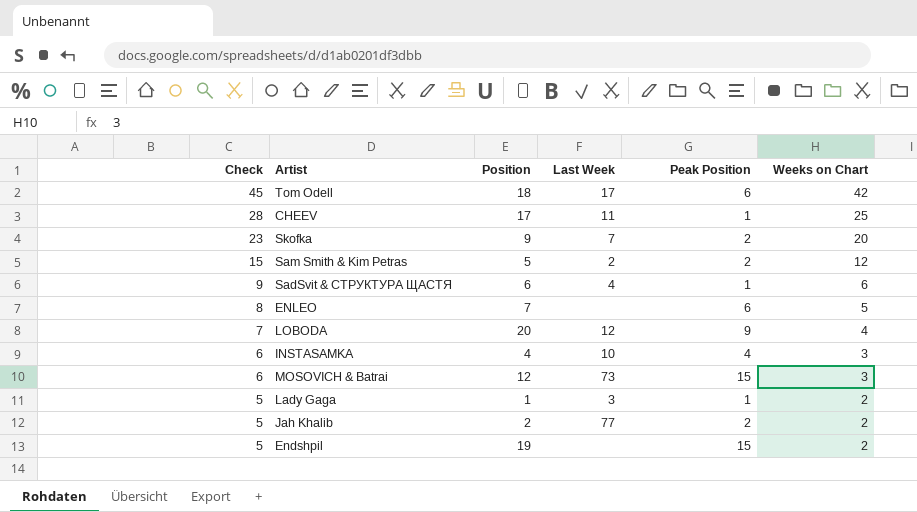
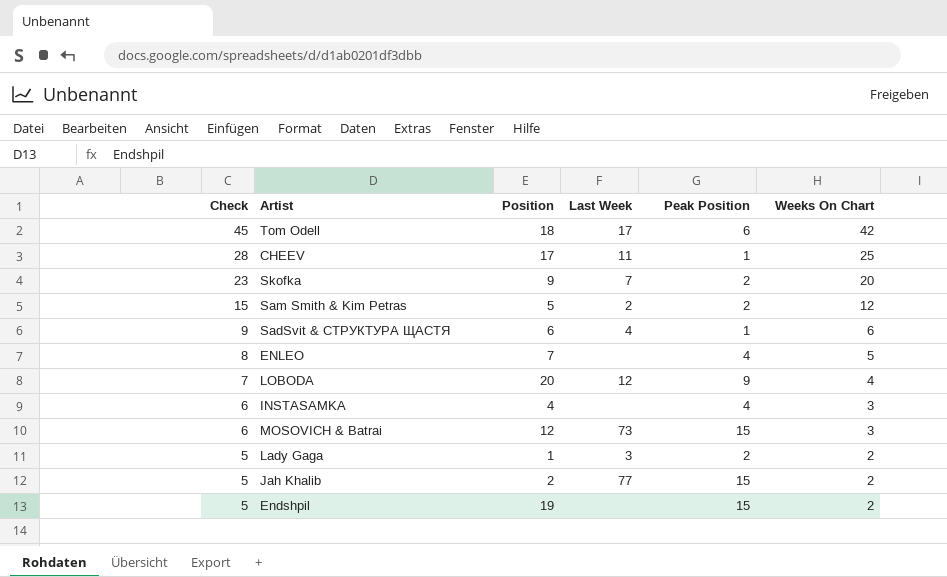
column name: Weeks on Chart -> Weeks On Chart
ENLEO | Peak Position: 6 -> 4
INSTASAMKA | Last Week: 10 -> none
Lady Gaga | Peak Position: 1 -> 2
Jah Khalib | Peak Position: 2 -> 15

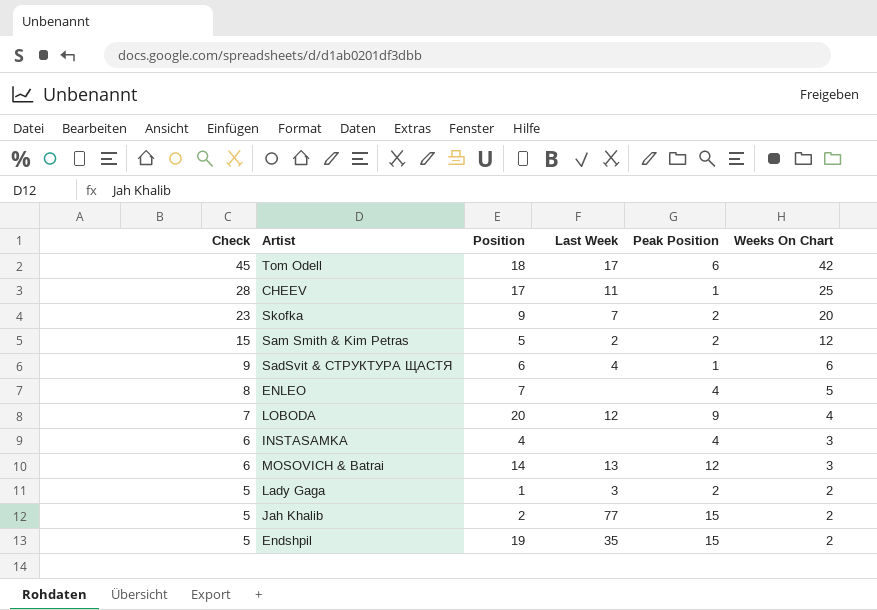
MOSOVICH & Batrai | Position: 12 -> 14
MOSOVICH & Batrai | Last Week: 73 -> 13
MOSOVICH & Batrai | Peak Position: 15 -> 12
Endshpil | Last Week: none -> 35

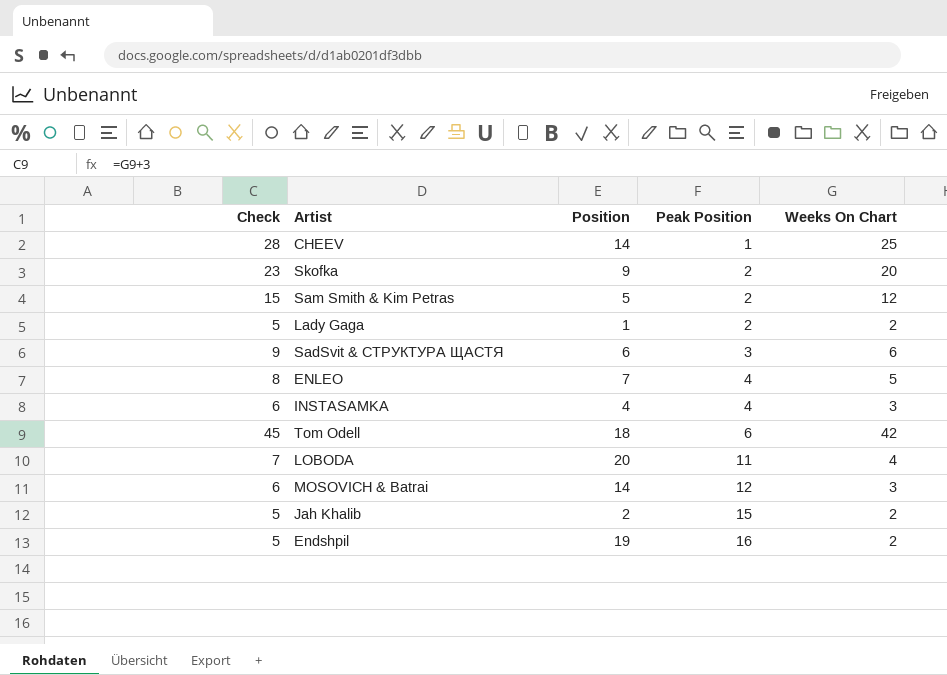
row order: Check descending -> Peak Position ascending
column Last Week | position: 4 -> none
CHEEV | Position: 17 -> 14
SadSvit & СТРУКТУРА ЩАСТЯ | Peak Position: 1 -> 3
LOBODA | Peak Position: 9 -> 11
Endshpil | Peak Position: 15 -> 16

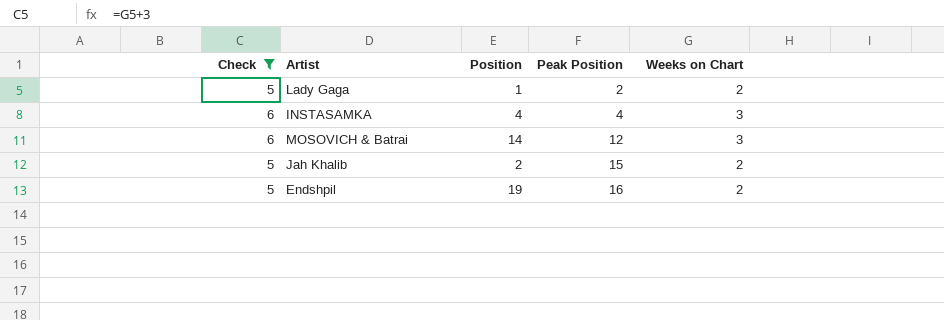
filter: none -> Check <= 6
column name: Weeks On Chart -> Weeks on Chart

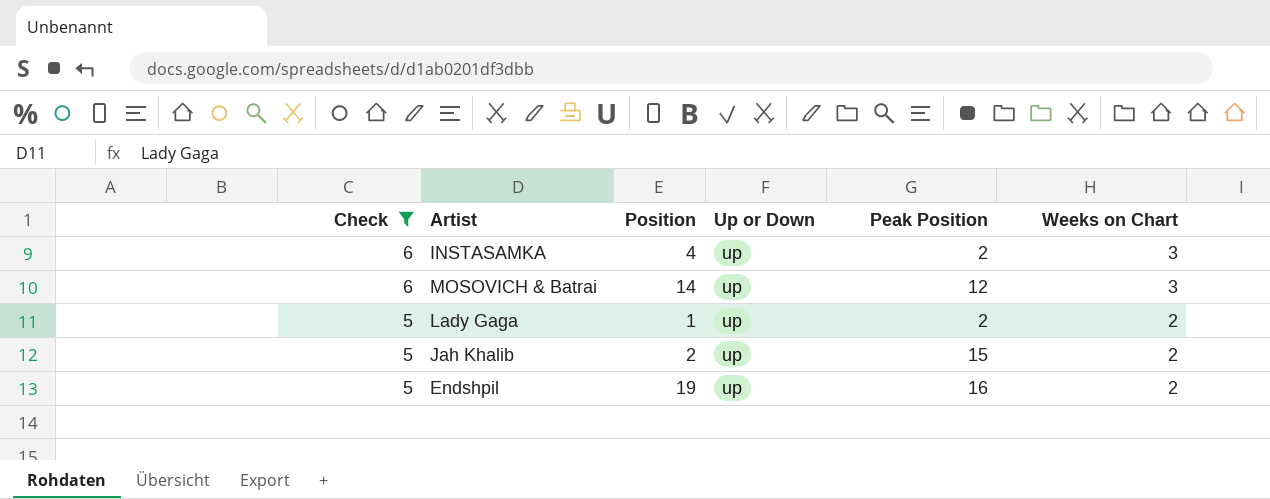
row order: Peak Position ascending -> Check descending
column Up or Down | position: none -> 4
INSTASAMKA | Peak Position: 4 -> 2

